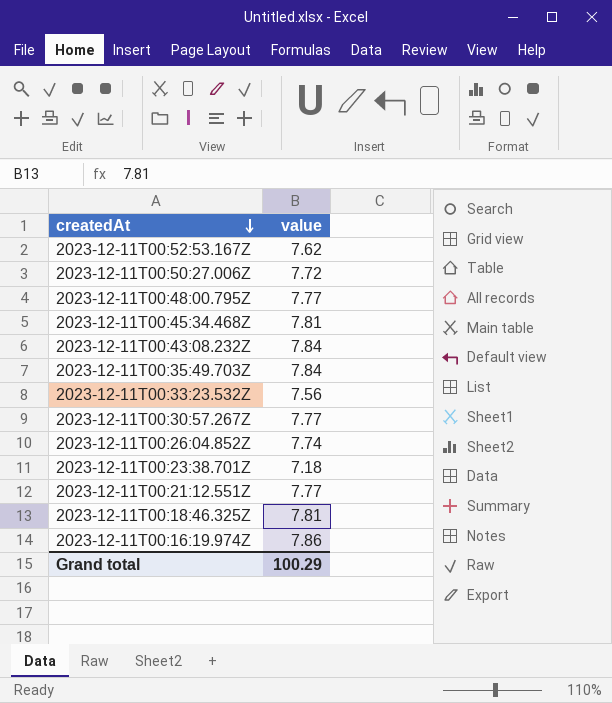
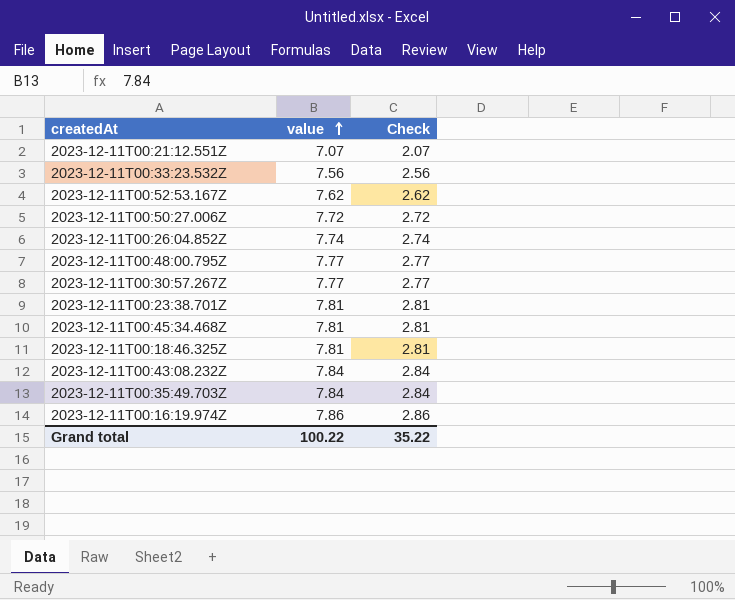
row order: createdAt descending -> value ascending
column Check | formula: none -> [value] - 5
2023-12-11T00:21:12.551Z | value: 7.77 -> 7.07
2023-12-11T00:23:38.701Z | value: 7.18 -> 7.81
Grand total | value: 100.29 -> 100.22

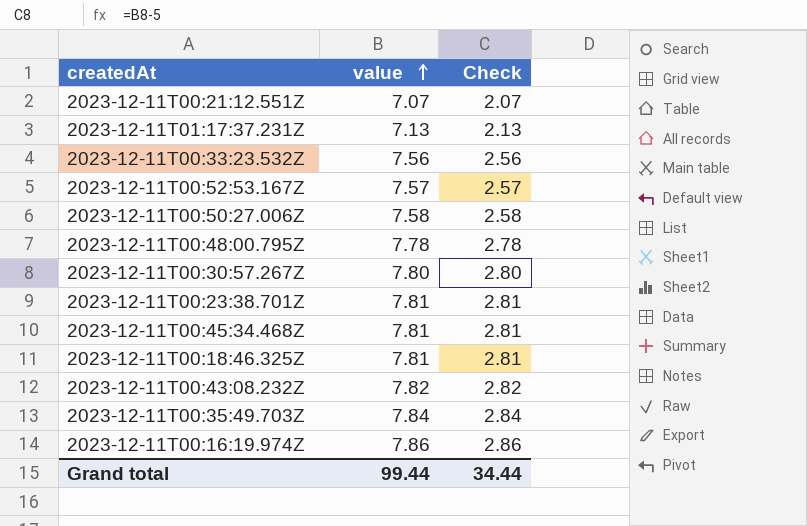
row 2023-12-11T00:26:04.852Z: 7.74 | 2.74 -> none
row 2023-12-11T01:17:37.231Z: none -> 7.13 | 2.13
2023-12-11T00:52:53.167Z | value: 7.62 -> 7.57
2023-12-11T00:52:53.167Z | Check: 2.62 -> 2.57
2023-12-11T00:50:27.006Z | value: 7.72 -> 7.58
2023-12-11T00:50:27.006Z | Check: 2.72 -> 2.58
2023-12-11T00:48:00.795Z | value: 7.77 -> 7.78
2023-12-11T00:48:00.795Z | Check: 2.77 -> 2.78
2023-12-11T00:30:57.267Z | value: 7.77 -> 7.80
2023-12-11T00:30:57.267Z | Check: 2.77 -> 2.80
2023-12-11T00:43:08.232Z | value: 7.84 -> 7.82
2023-12-11T00:43:08.232Z | Check: 2.84 -> 2.82
Grand total | value: 100.22 -> 99.44
Grand total | Check: 35.22 -> 34.44

